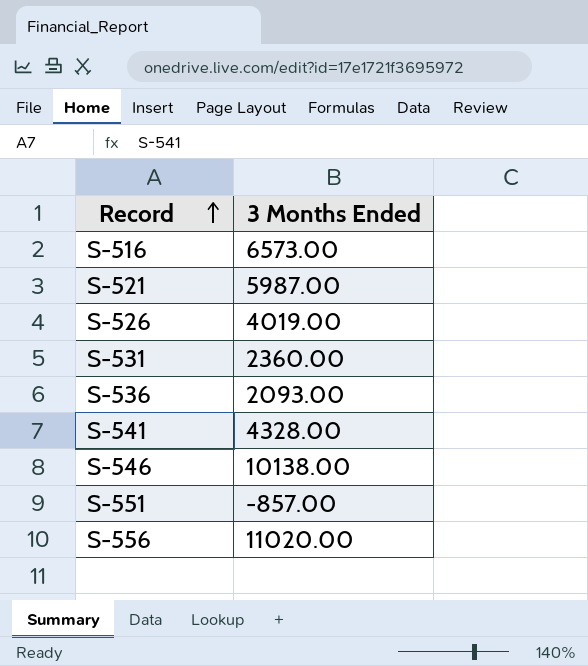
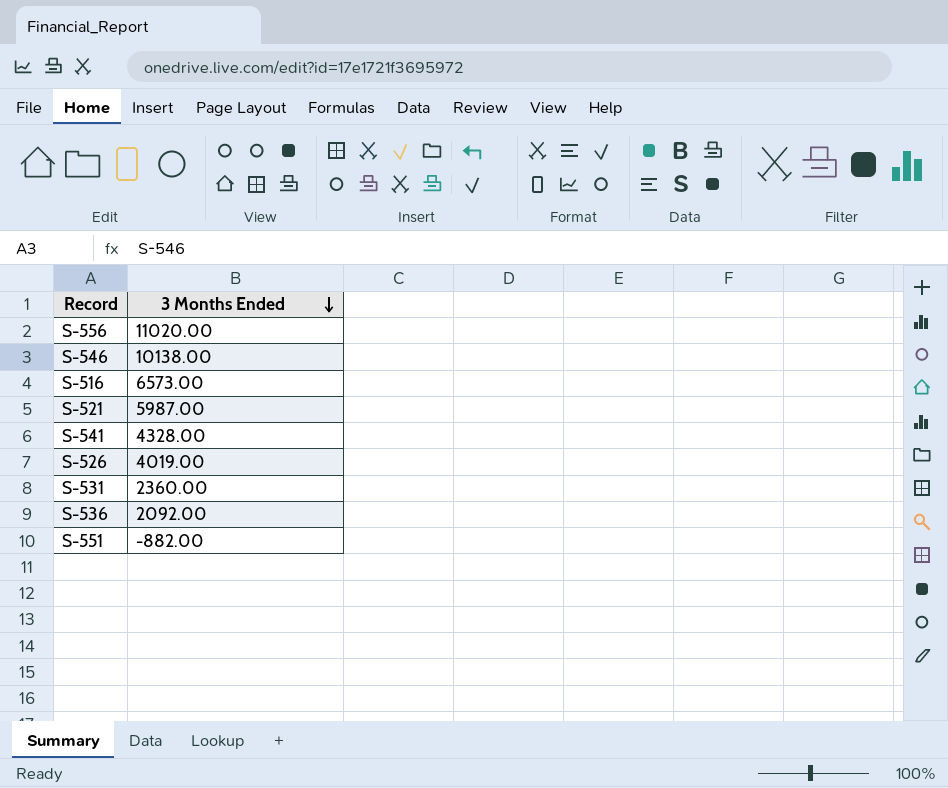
row order: Record ascending -> 3 Months Ended descending
S-536 | 3 Months Ended: 2093.00 -> 2092.00
S-551 | 3 Months Ended: -857.00 -> -882.00

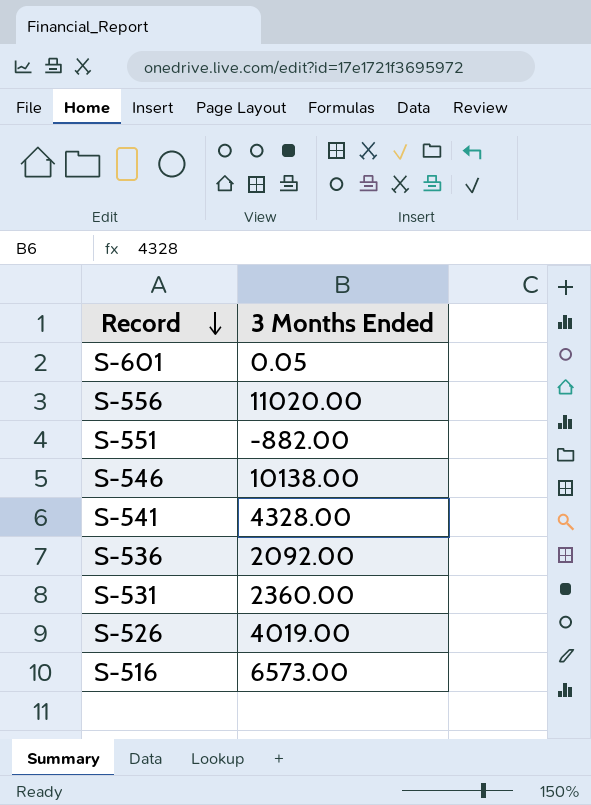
row order: 3 Months Ended descending -> Record descending
row S-521: 5987.00 -> none
row S-601: none -> 0.05

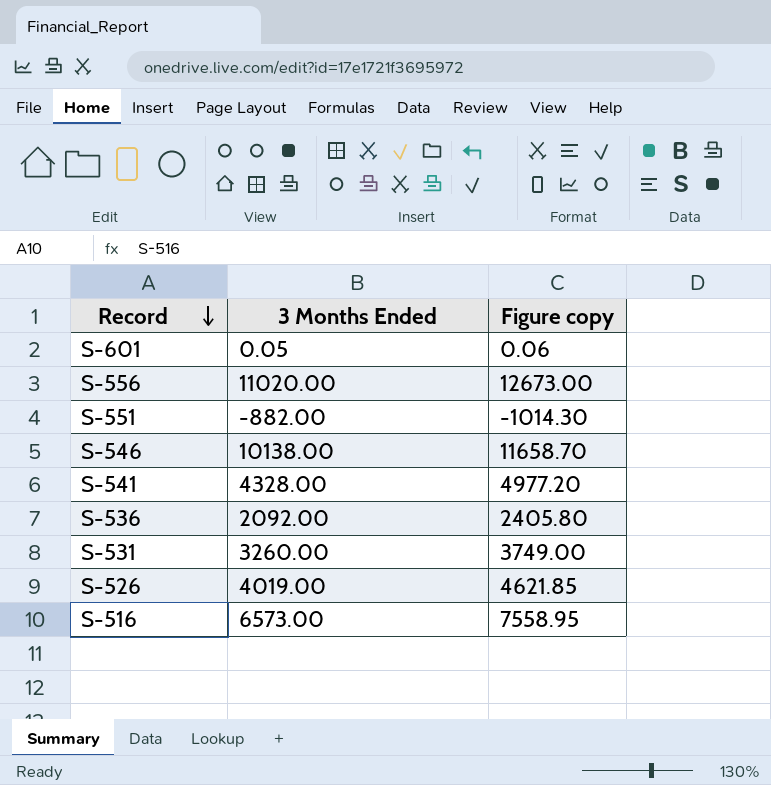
column Figure copy | formula: none -> [3 Months Ended] * 1.15
S-531 | 3 Months Ended: 2360.00 -> 3260.00

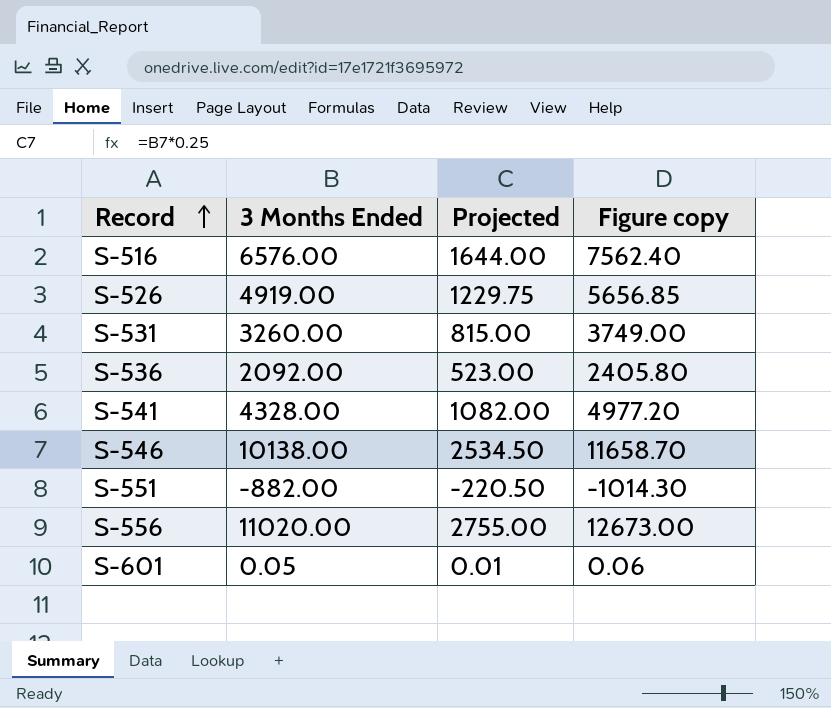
row order: Record descending -> Record ascending
column Projected | formula: none -> [3 Months Ended] * 0.25
S-516 | 3 Months Ended: 6573.00 -> 6576.00
S-516 | Figure copy: 7558.95 -> 7562.40
S-526 | 3 Months Ended: 4019.00 -> 4919.00
S-526 | Figure copy: 4621.85 -> 5656.85

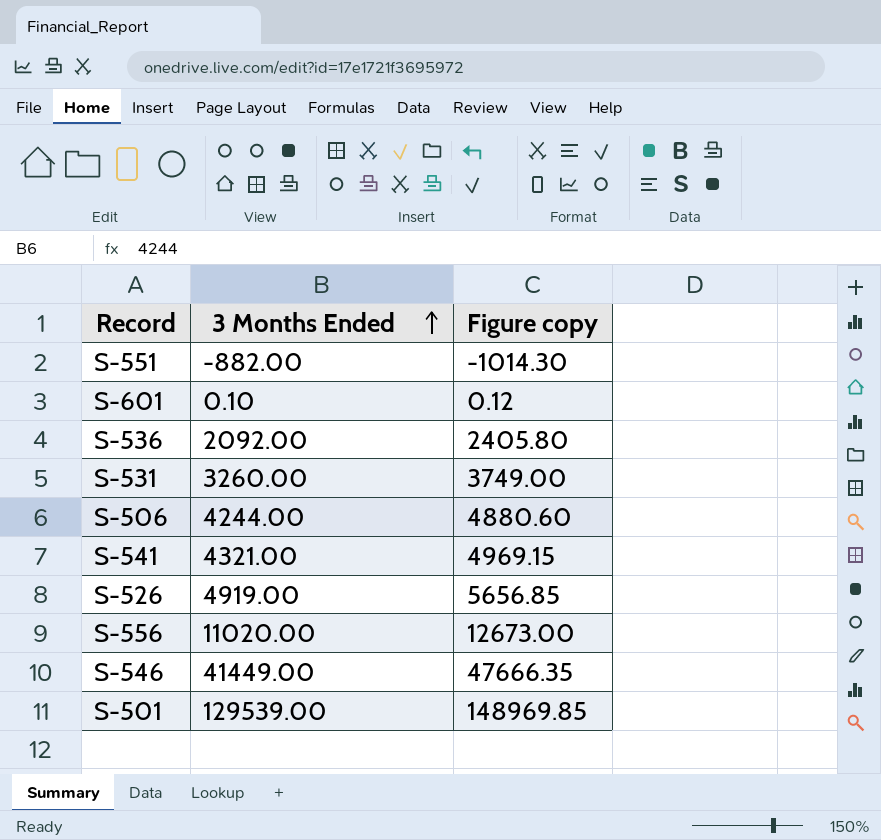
row order: Record ascending -> 3 Months Ended ascending
column Projected | formula: [3 Months Ended] * 0.25 -> none
row S-516: 6576.00 | 1644.00 | 7562.40 -> none
S-601 | 3 Months Ended: 0.05 -> 0.10
S-601 | Figure copy: 0.06 -> 0.12
row S-506: none -> 4244.00 | 4880.60
S-541 | 3 Months Ended: 4328.00 -> 4321.00
S-541 | Figure copy: 4977.20 -> 4969.15
S-546 | 3 Months Ended: 10138.00 -> 41449.00
S-546 | Figure copy: 11658.70 -> 47666.35
row S-501: none -> 129539.00 | 148969.85

